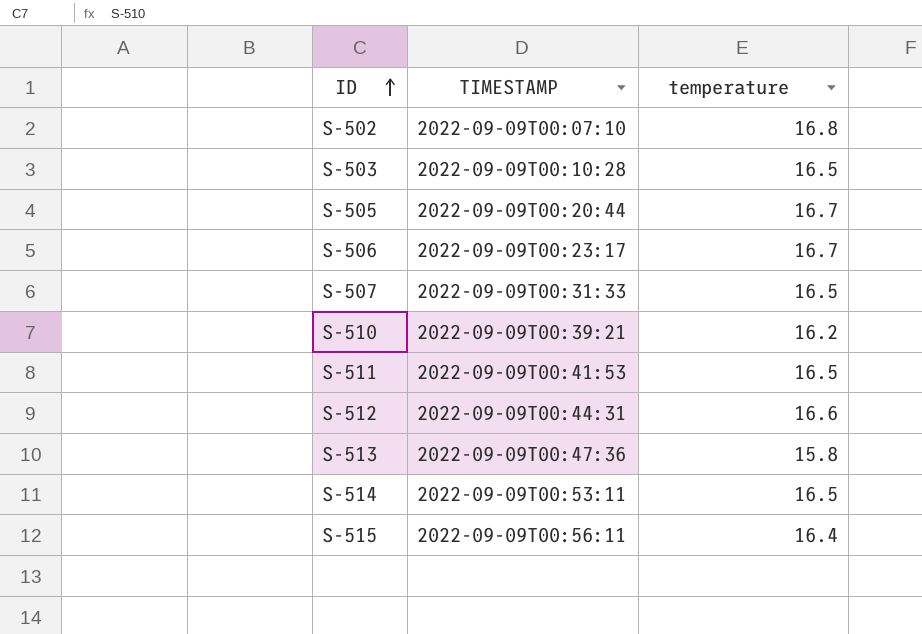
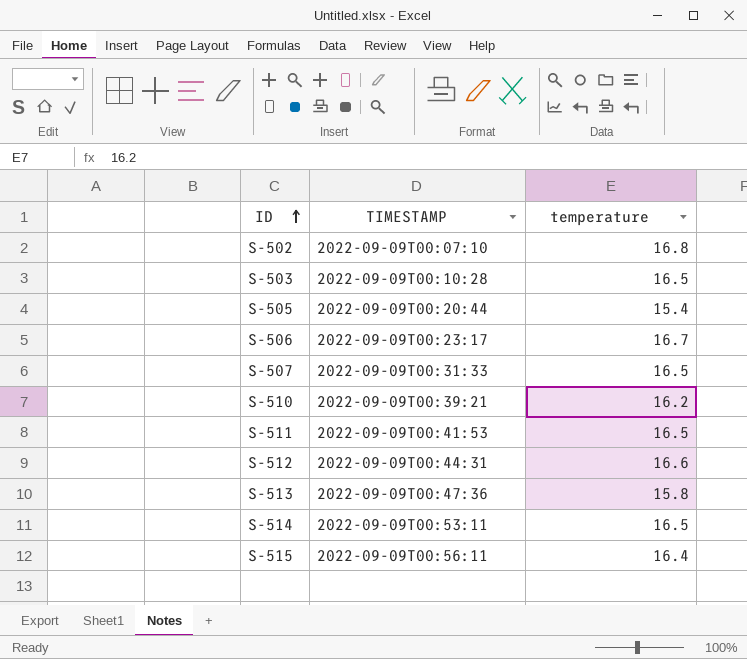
S-505 | temperature: 16.7 -> 15.4

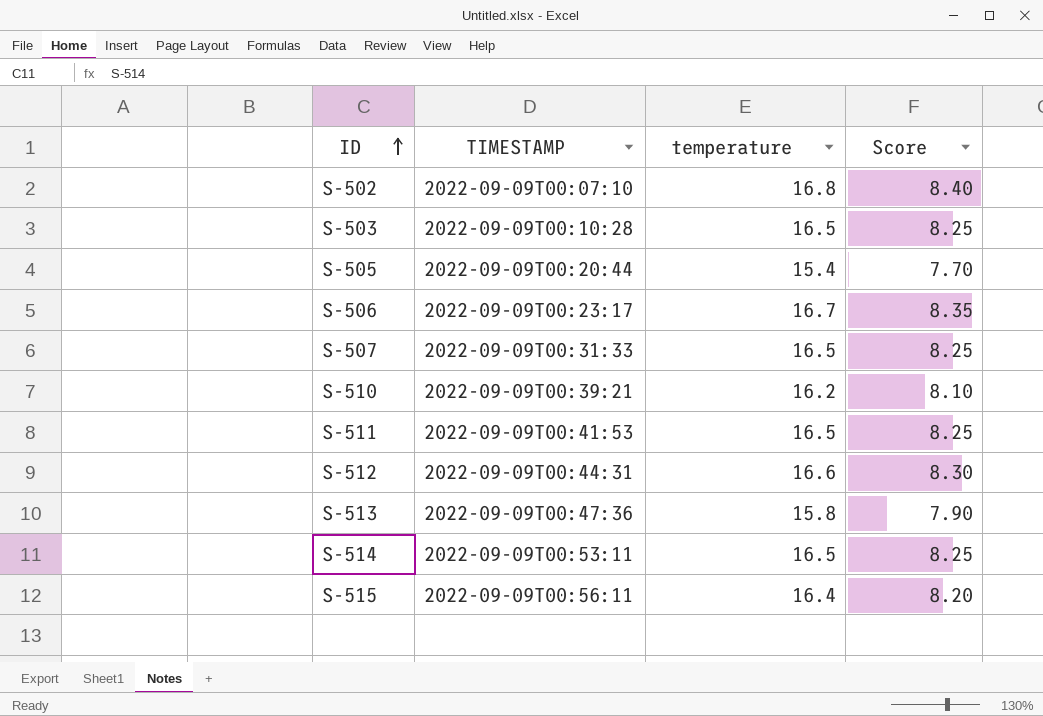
column Score | formula: none -> [temperature] * 0.5

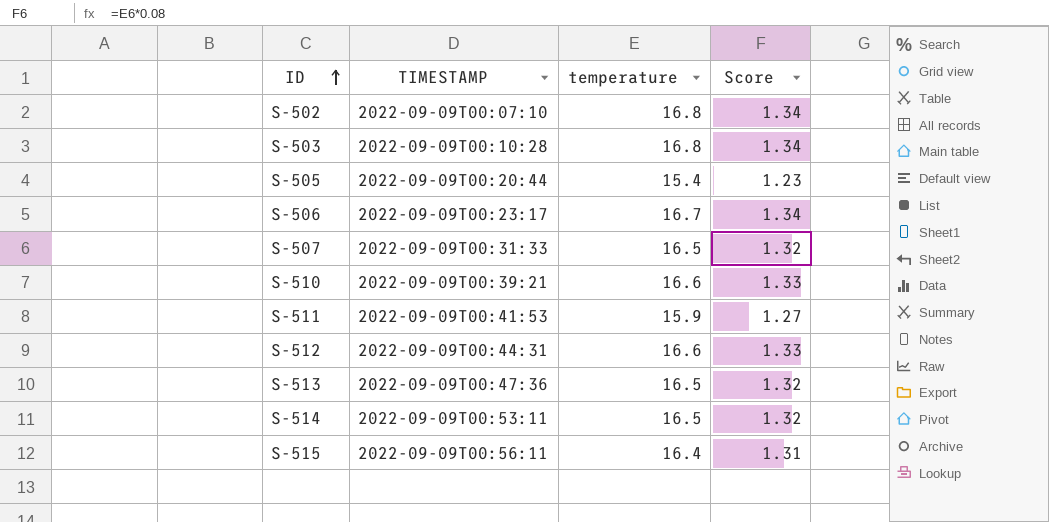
column Score | formula: [temperature] * 0.5 -> [temperature] * 0.08
S-503 | temperature: 16.5 -> 16.8
S-510 | temperature: 16.2 -> 16.6
S-511 | temperature: 16.5 -> 15.9
S-513 | temperature: 15.8 -> 16.5

